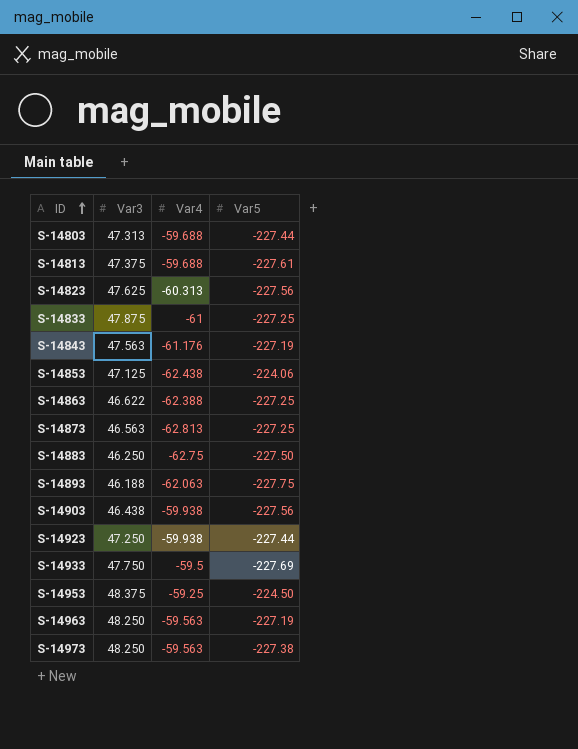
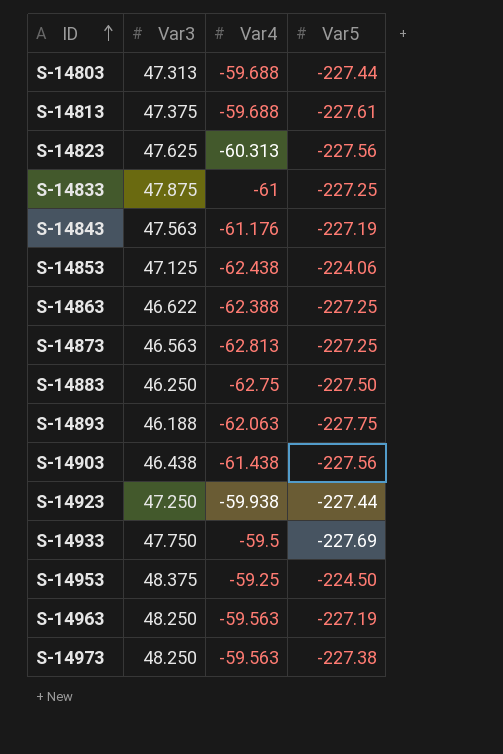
S-14903 | Var4: -59.938 -> -61.438

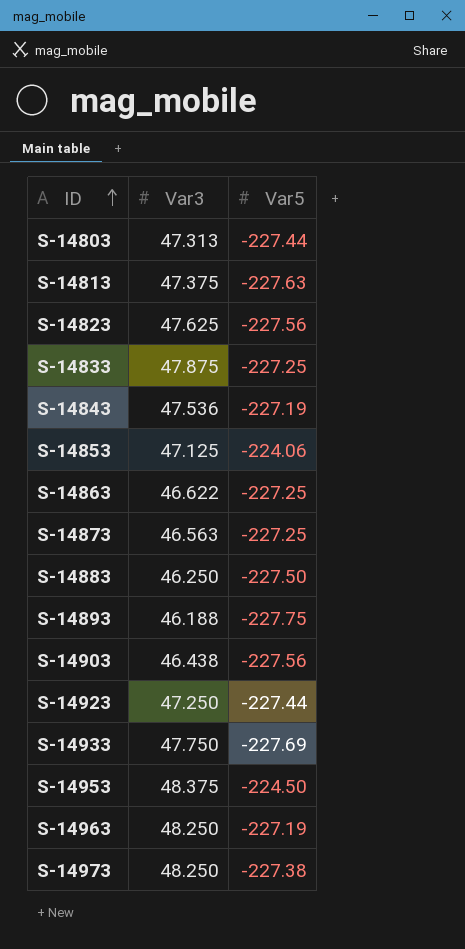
column Var4 | position: 3 -> none
S-14813 | Var5: -227.61 -> -227.63
S-14843 | Var3: 47.563 -> 47.536

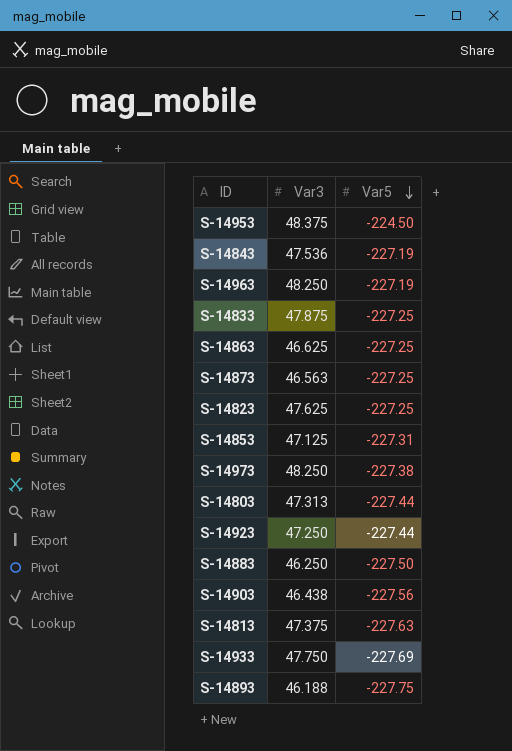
row order: ID ascending -> Var5 descending
S-14863 | Var3: 46.622 -> 46.625
S-14823 | Var5: -227.56 -> -227.25
S-14853 | Var5: -224.06 -> -227.31

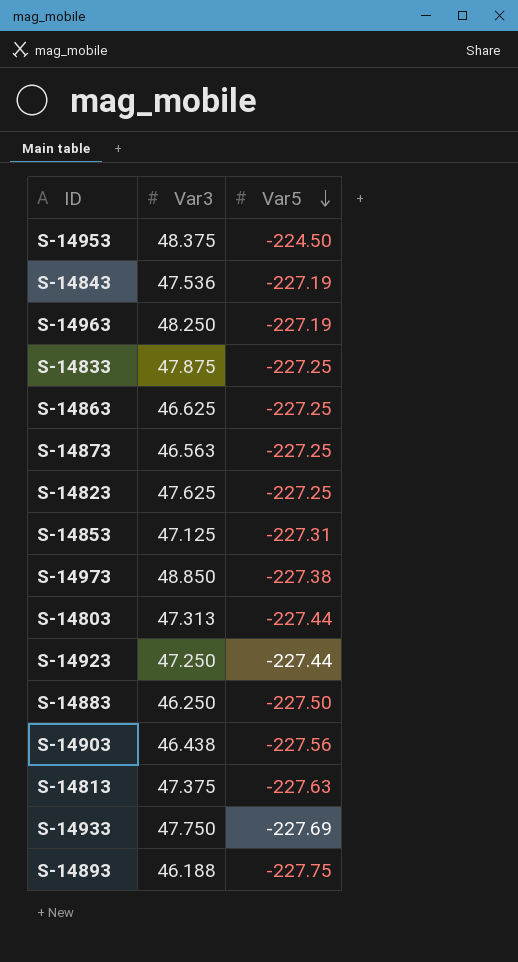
S-14973 | Var3: 48.250 -> 48.850

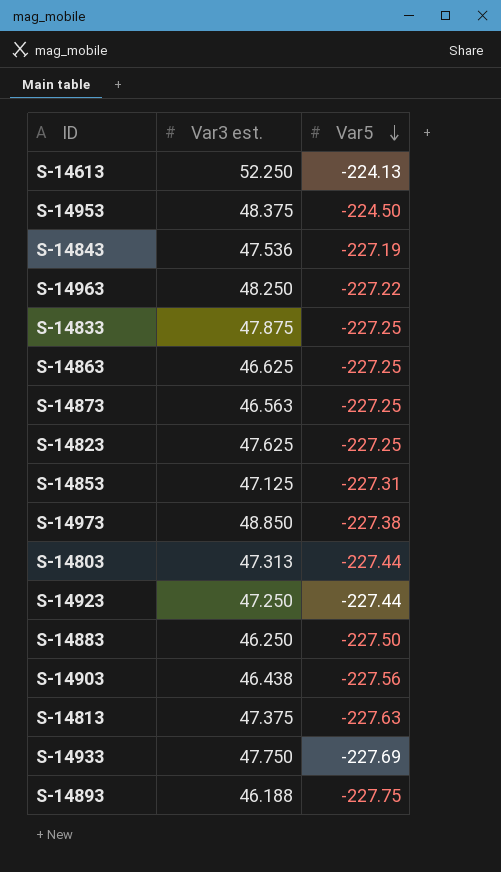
column name: Var3 -> Var3 est.
row S-14613: none -> 52.250 | -224.13
S-14963 | Var5: -227.19 -> -227.22

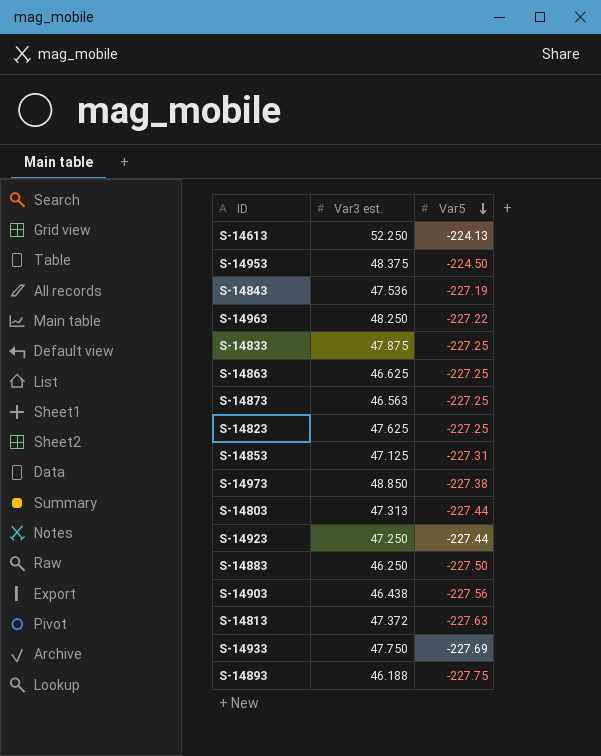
S-14813 | Var3 est.: 47.375 -> 47.372

